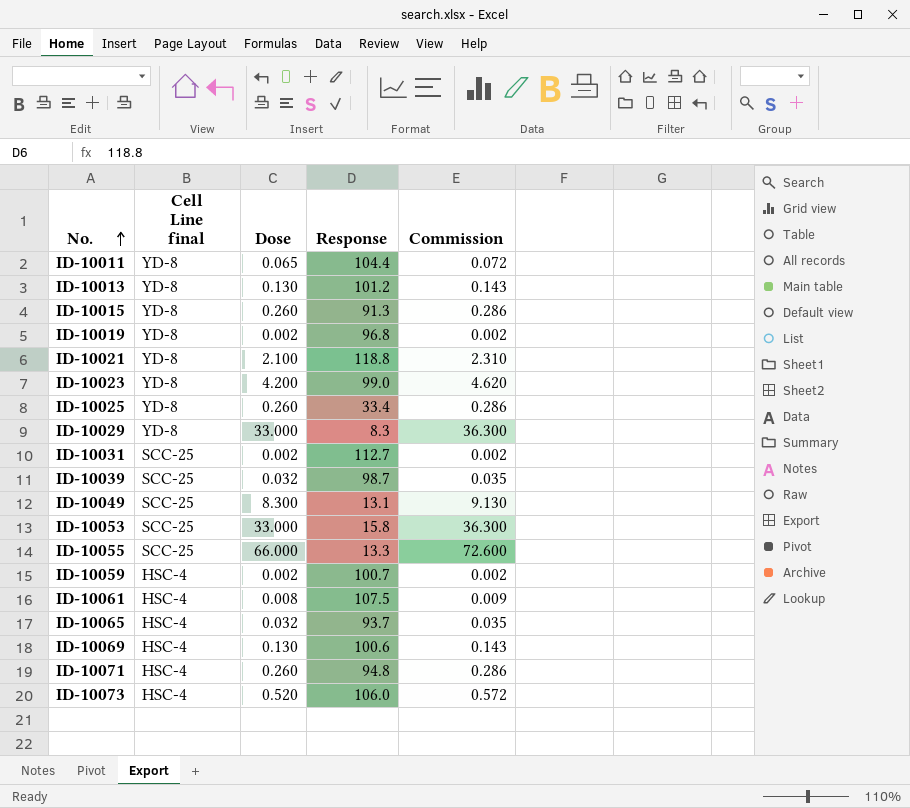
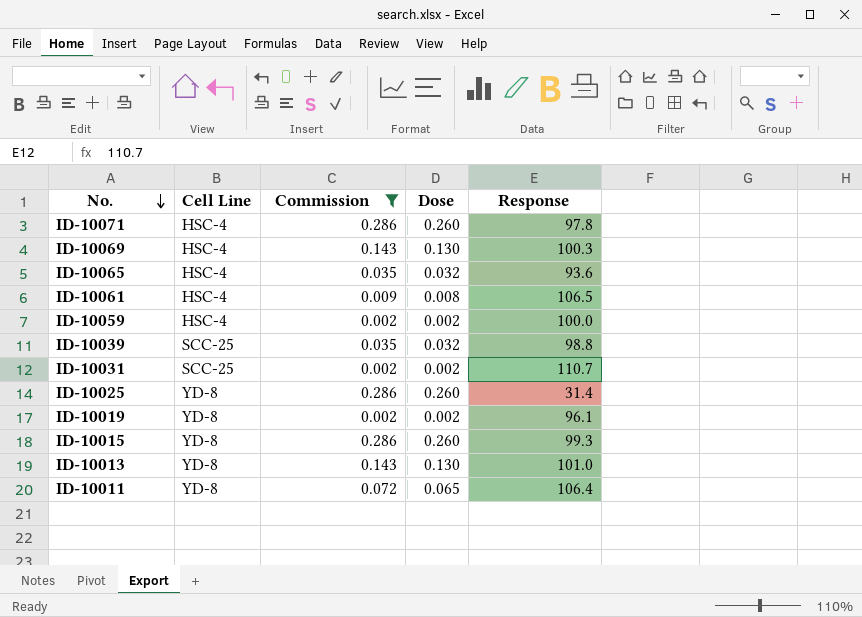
filter: none -> Commission <= 0.286
row order: No. ascending -> No. descending
column name: Cell Line final -> Cell Line
column Commission | position: 5 -> 3
ID-10071 | Response: 94.8 -> 97.8
ID-10069 | Response: 100.6 -> 100.3
ID-10065 | Response: 93.7 -> 93.6
ID-10061 | Response: 107.5 -> 106.5
ID-10059 | Response: 100.7 -> 100.0
ID-10039 | Response: 98.7 -> 98.8
ID-10031 | Response: 112.7 -> 110.7
ID-10025 | Response: 33.4 -> 31.4
ID-10019 | Response: 96.8 -> 96.1
ID-10015 | Response: 91.3 -> 99.3
ID-10013 | Response: 101.2 -> 101.0
ID-10011 | Response: 104.4 -> 106.4

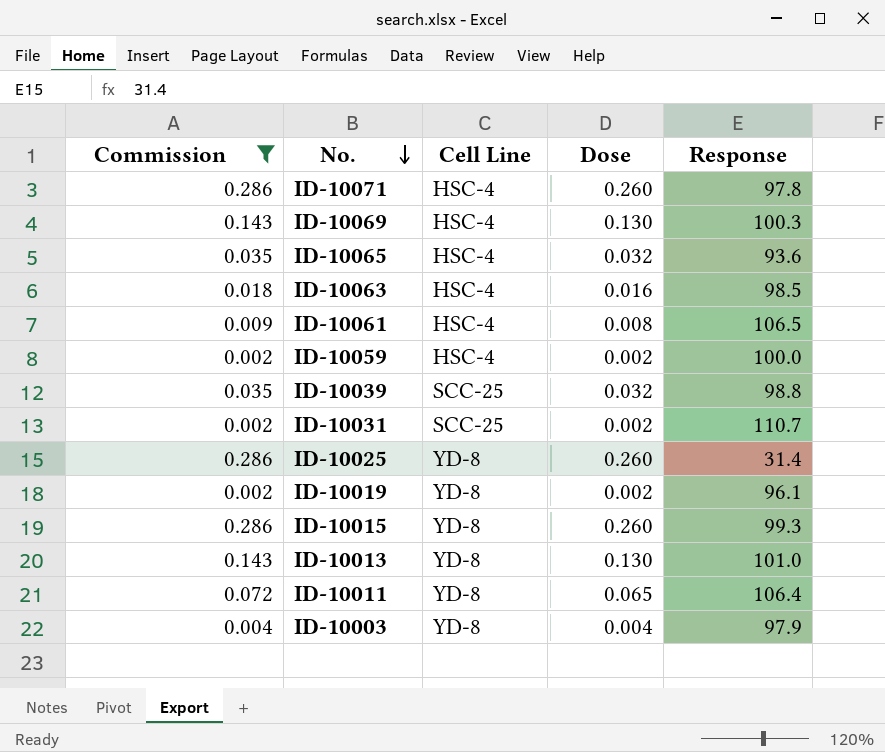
column Commission | position: 3 -> 1
row ID-10063: none -> 0.018 | HSC-4 | 0.016 | 98.5
row ID-10003: none -> 0.004 | YD-8 | 0.004 | 97.9

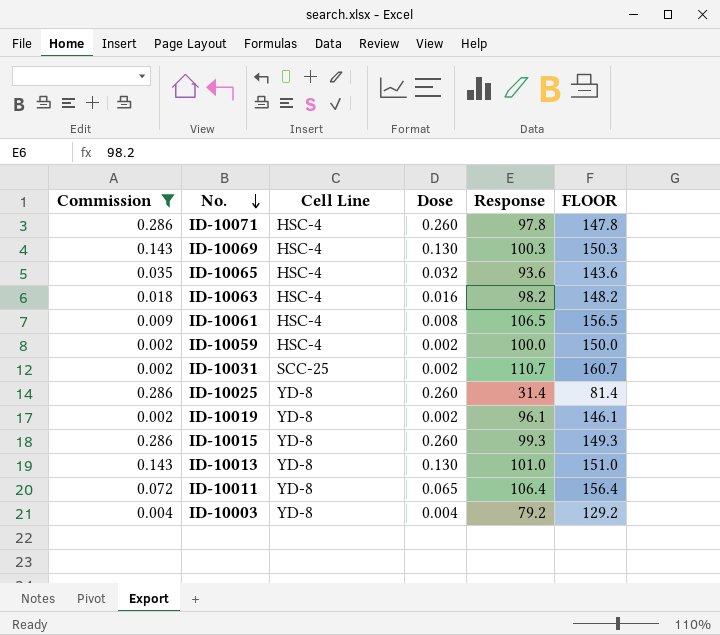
column FLOOR | formula: none -> [Response] + 50
row ID-10039: 0.035 | SCC-25 | 0.032 | 98.8 -> none
ID-10063 | Response: 98.5 -> 98.2
ID-10003 | Response: 97.9 -> 79.2

